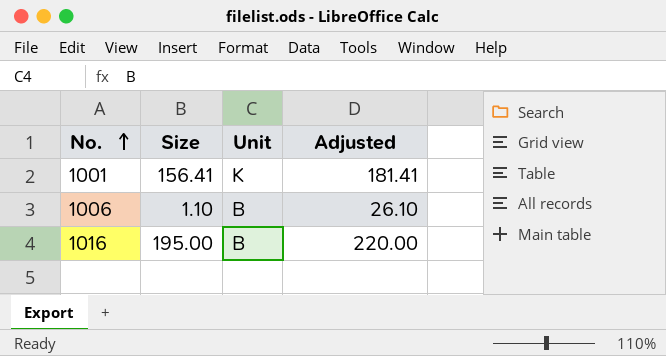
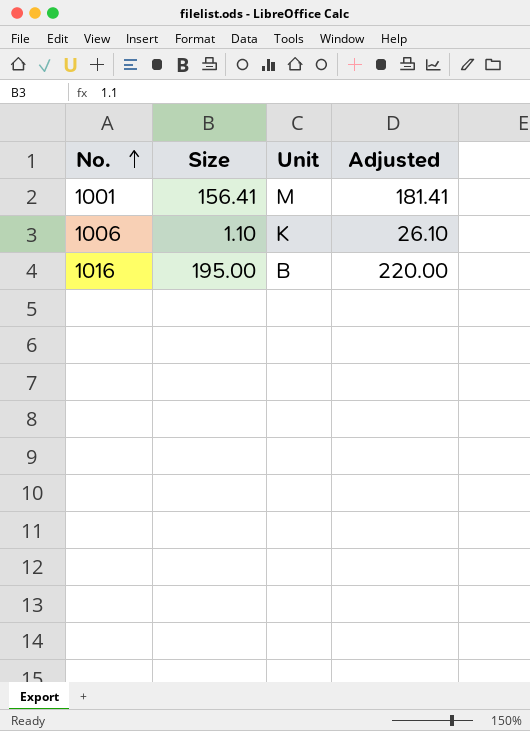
1001 | Unit: K -> M
1006 | Unit: B -> K

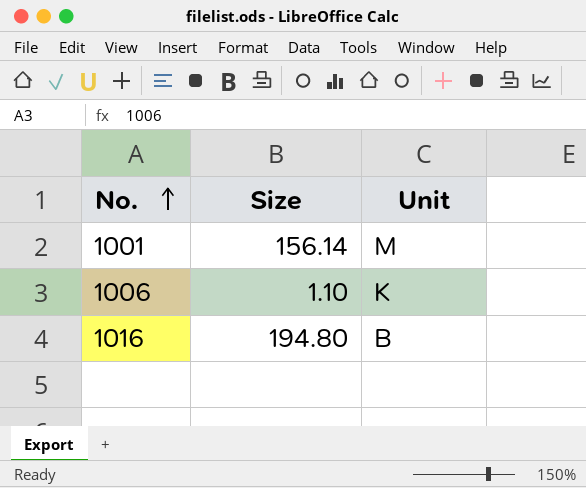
column Adjusted | formula: [Size] + 25 -> none
1001 | Size: 156.41 -> 156.14
1016 | Size: 195.00 -> 194.80

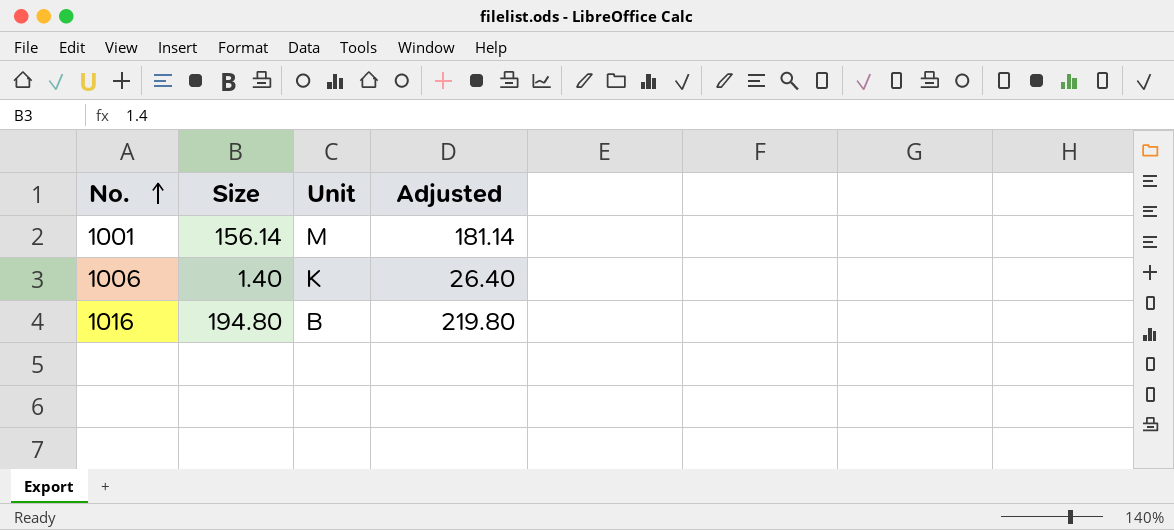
column Adjusted | formula: none -> [Size] + 25
1006 | Size: 1.10 -> 1.40

